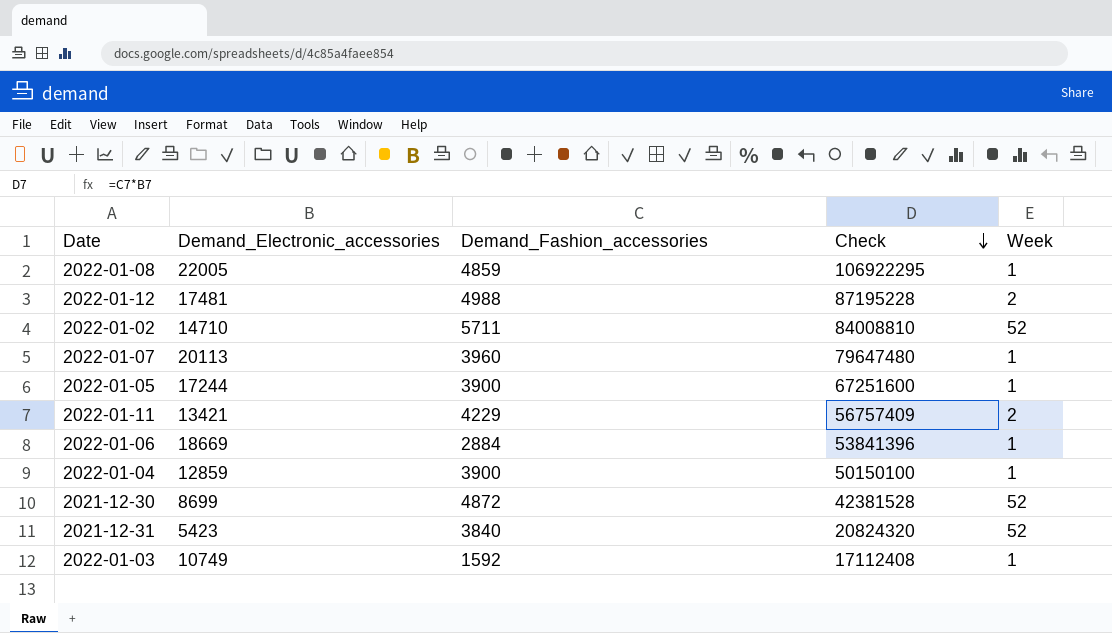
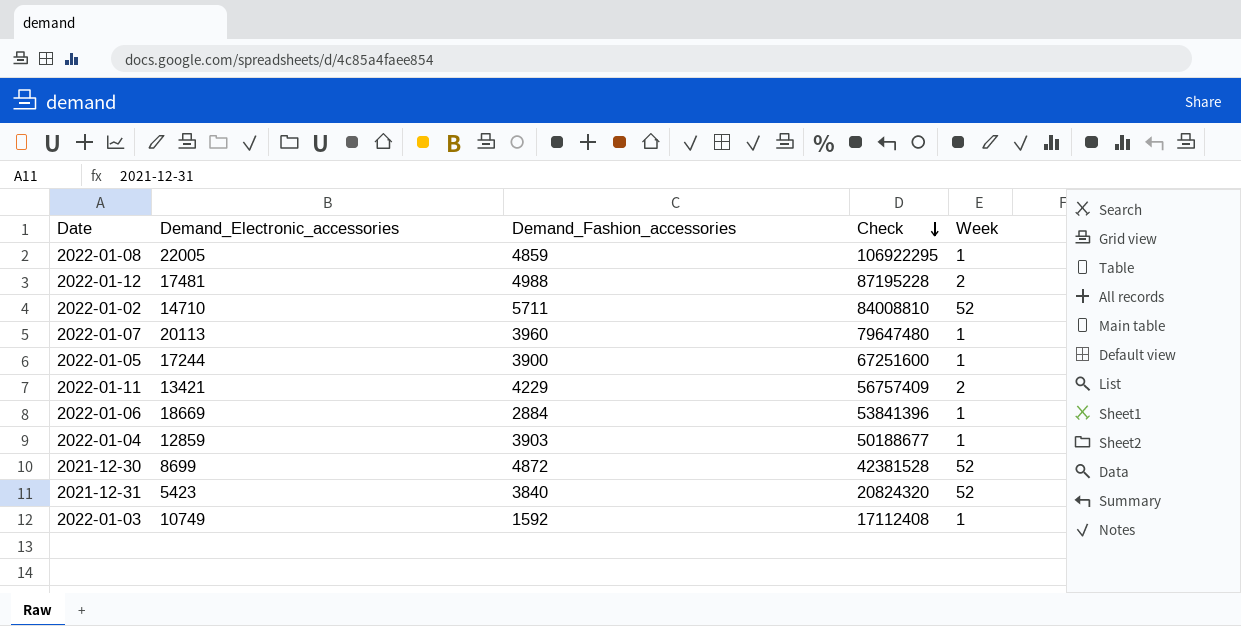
2022-01-04 | Demand_Fashion_accessories: 3900 -> 3903
2022-01-04 | Check: 50150100 -> 50188677

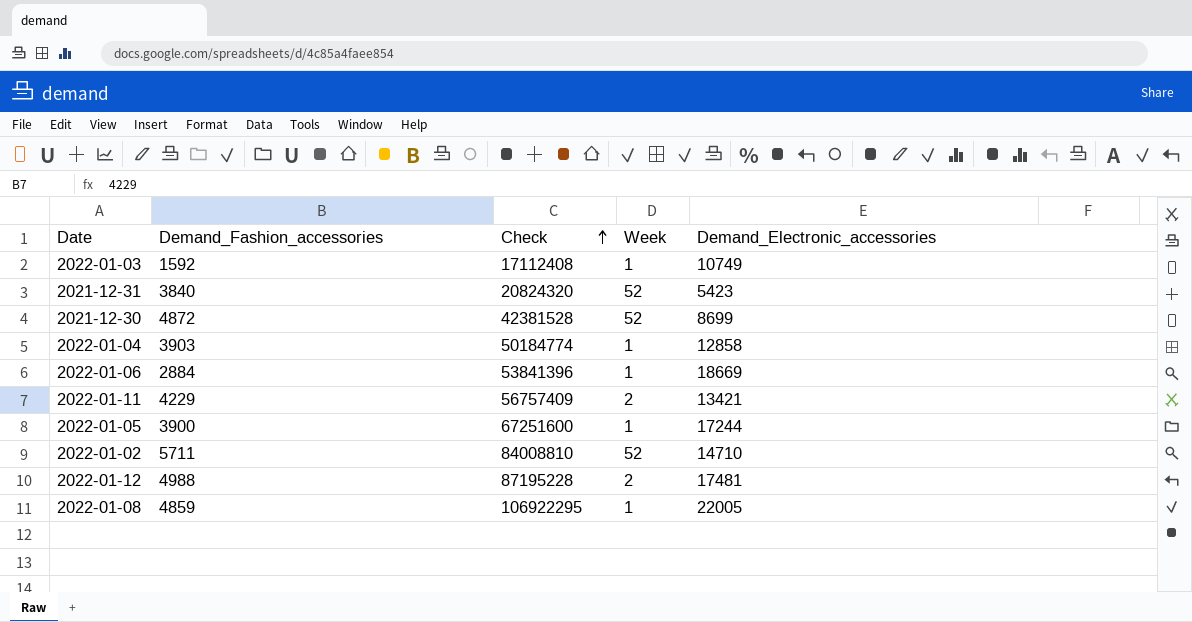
row order: Check descending -> Check ascending
column Demand_Electronic_accessories | position: 2 -> 5
row 2022-01-07: 20113 | 3960 | 79647480 | 1 -> none
2022-01-04 | Check: 50188677 -> 50184774
2022-01-04 | Demand_Electronic_accessories: 12859 -> 12858

